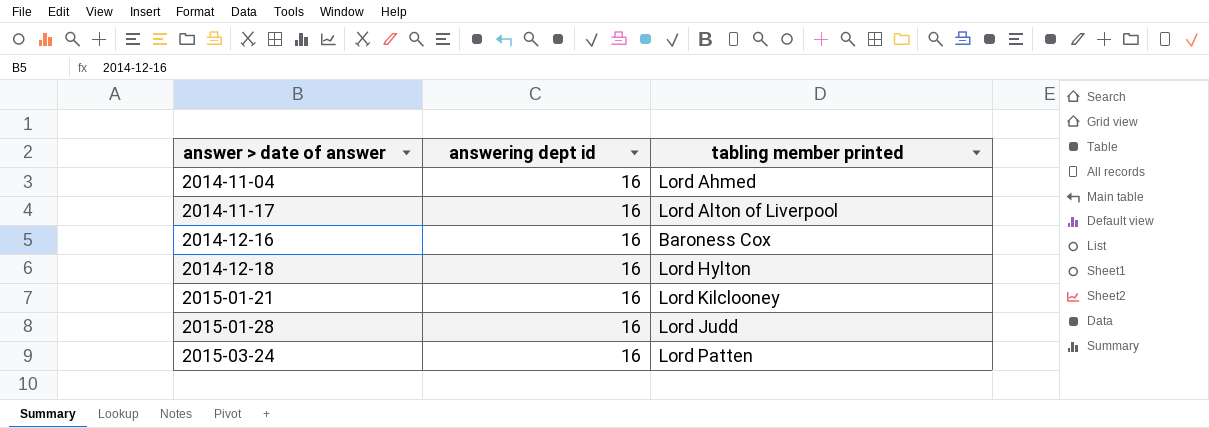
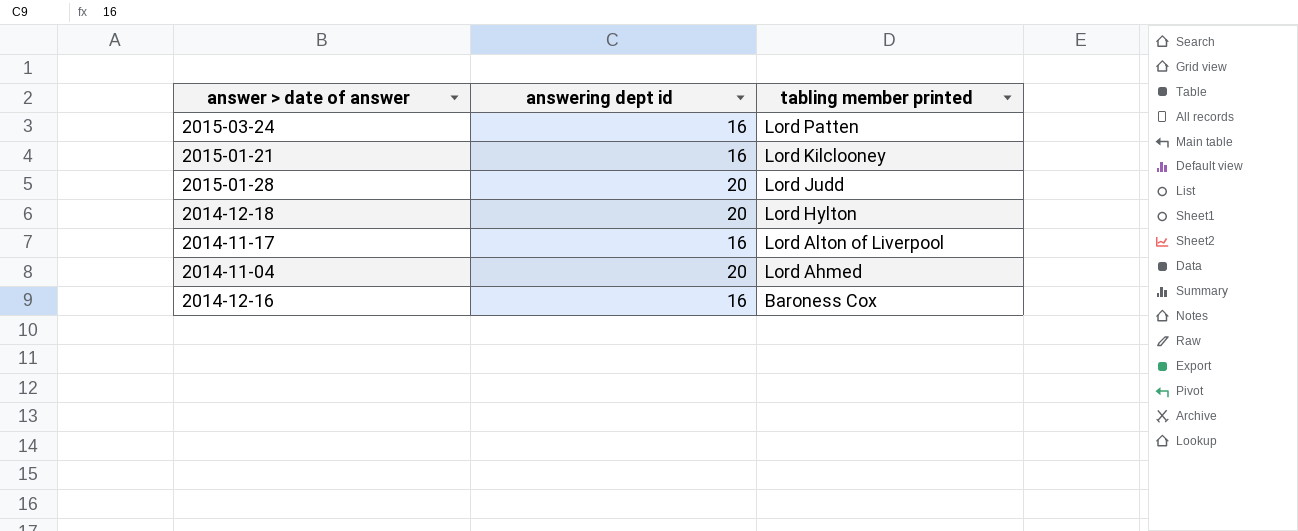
row order: answer > date of answer ascending -> tabling member printed descending
2015-01-28 | answering dept id: 16 -> 20
2014-12-18 | answering dept id: 16 -> 20
2014-11-04 | answering dept id: 16 -> 20

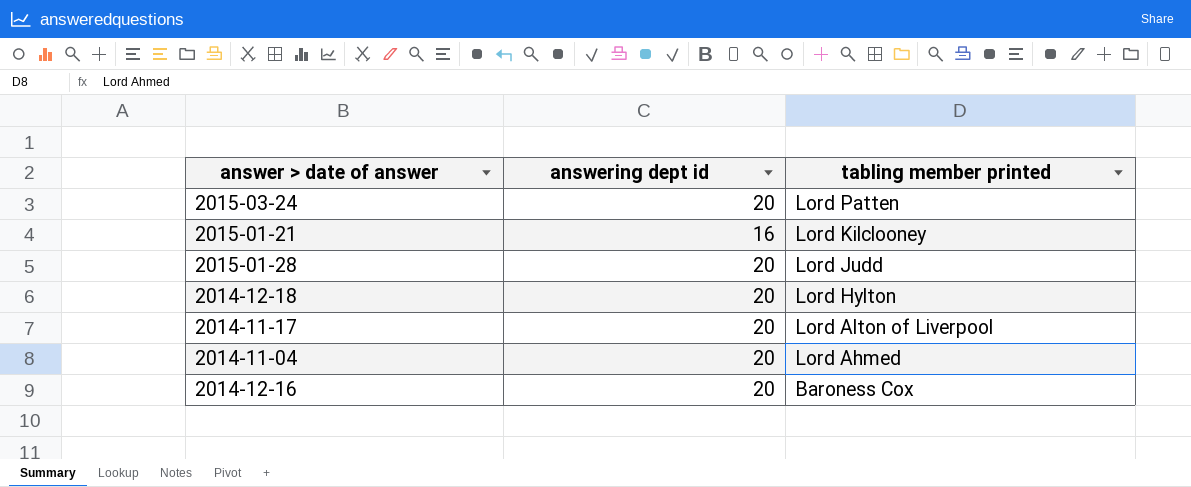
2015-03-24 | answering dept id: 16 -> 20
2014-11-17 | answering dept id: 16 -> 20
2014-12-16 | answering dept id: 16 -> 20

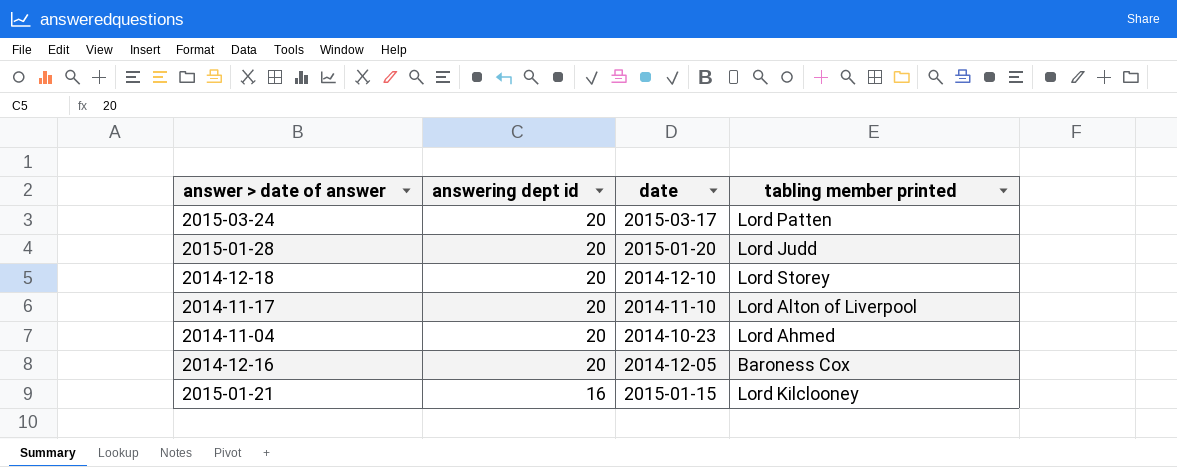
row order: tabling member printed descending -> answering dept id descending
column date | position: none -> 3
2014-12-18 | tabling member printed: Lord Hylton -> Lord Storey

